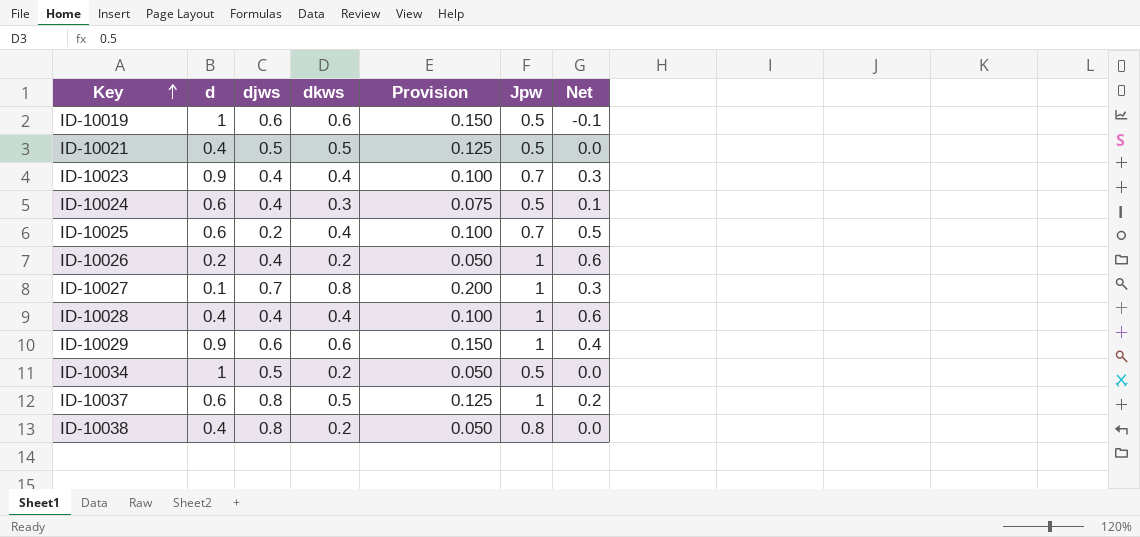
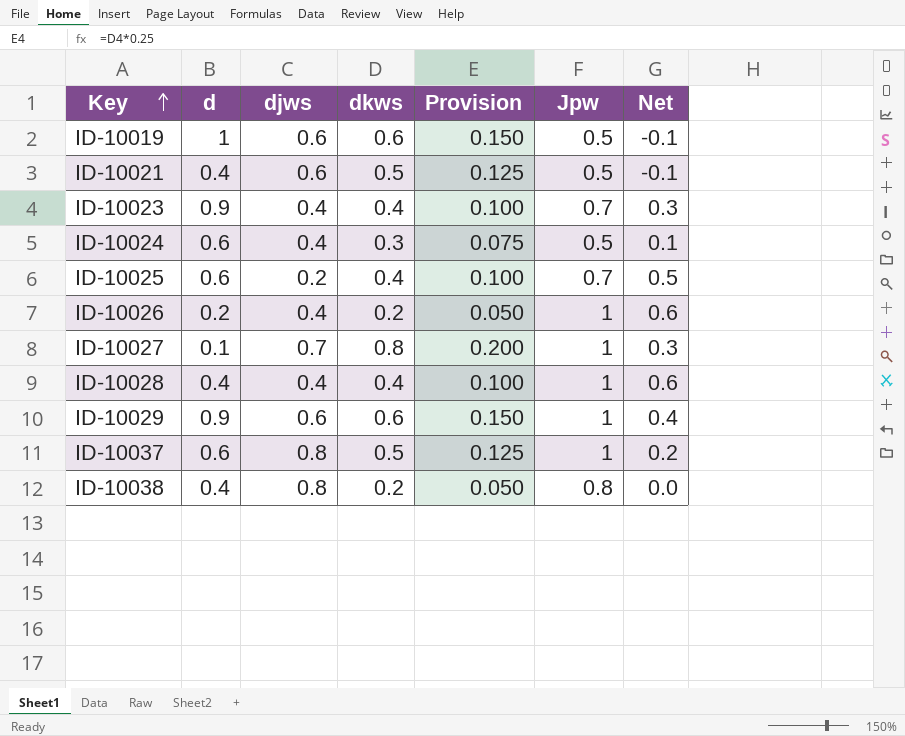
row ID-10034: 1 | 0.5 | 0.2 | 0.050 | 0.5 | 0.0 -> none
ID-10021 | djws: 0.5 -> 0.6
ID-10021 | Net: 0.0 -> -0.1

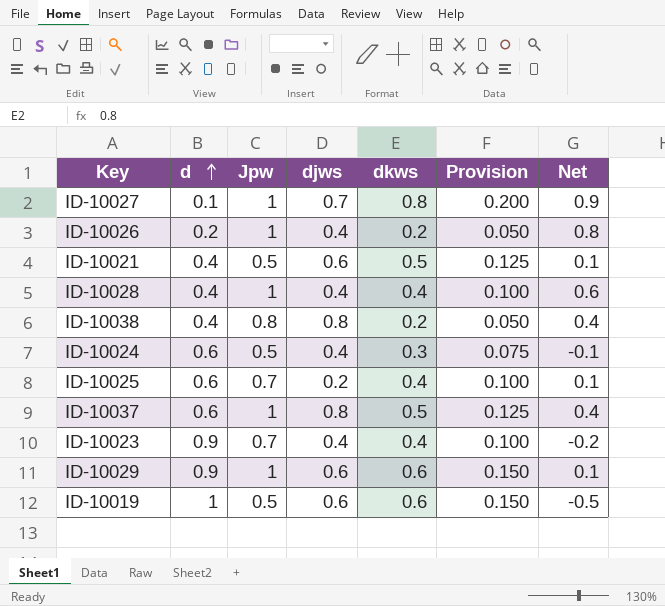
row order: Key ascending -> d ascending
column Jpw | position: 6 -> 3
column Net | formula: [Jpw] - [djws] -> [Jpw] - [d]

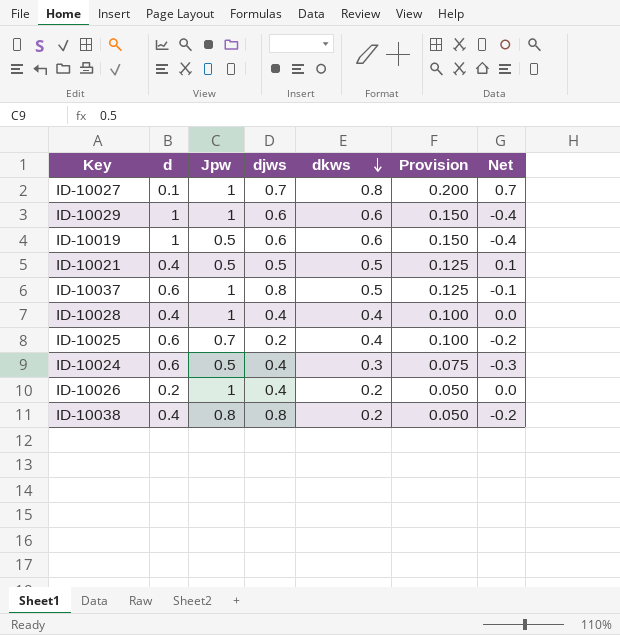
row order: d ascending -> dkws descending
column Net | formula: [Jpw] - [d] -> [dkws] - [d]
row ID-10023: 0.9 | 0.7 | 0.4 | 0.4 | 0.100 | -0.2 -> none
ID-10029 | d: 0.9 -> 1
ID-10021 | djws: 0.6 -> 0.5

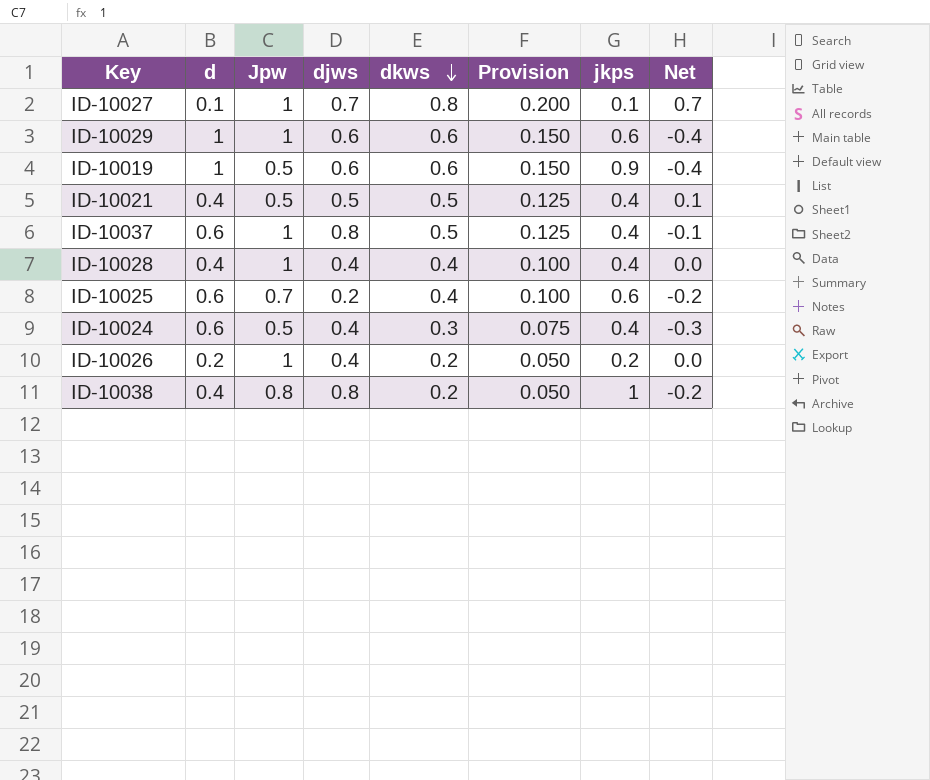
column jkps | position: none -> 7

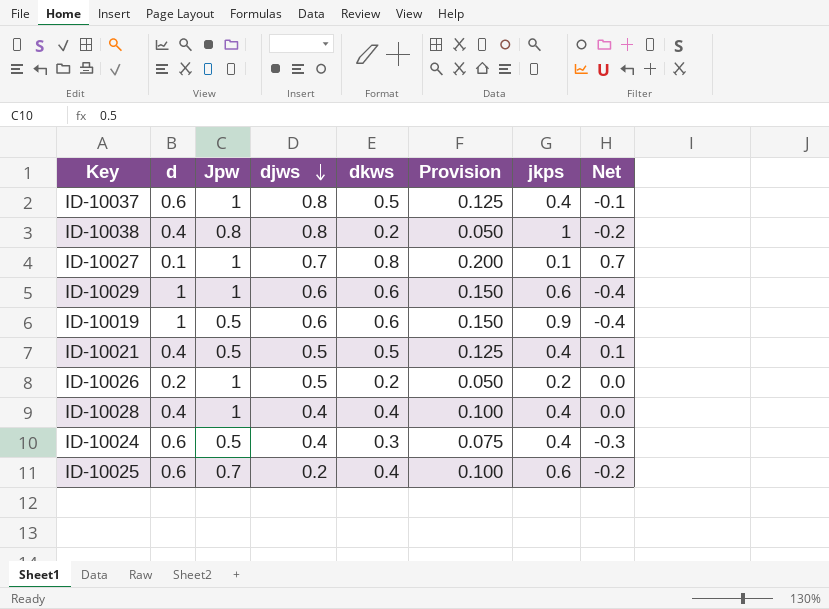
row order: dkws descending -> djws descending
ID-10026 | djws: 0.4 -> 0.5

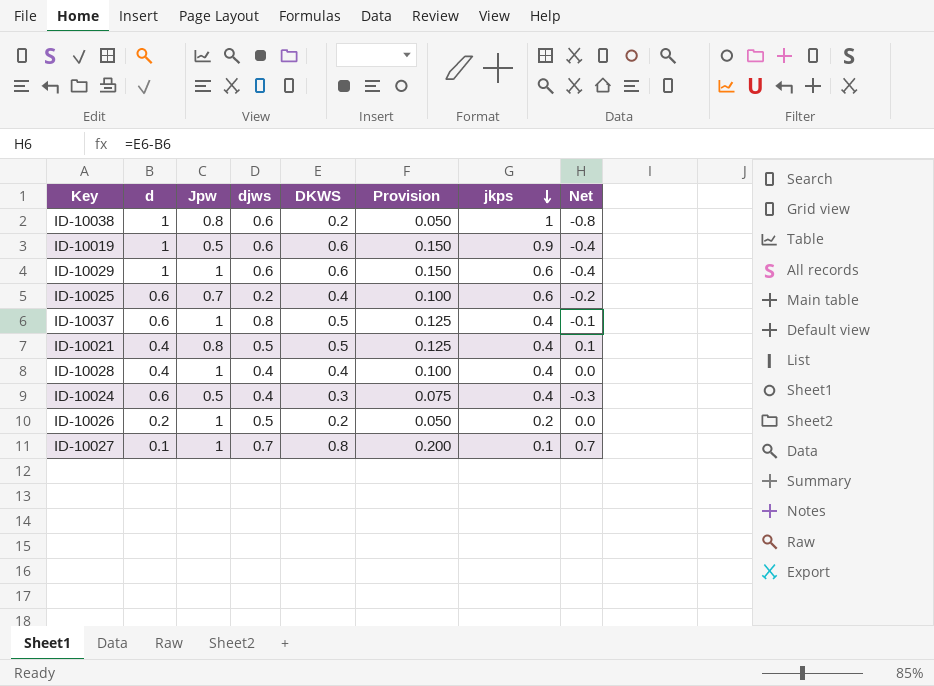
row order: djws descending -> jkps descending
column name: dkws -> DKWS
ID-10038 | d: 0.4 -> 1
ID-10038 | djws: 0.8 -> 0.6
ID-10038 | Net: -0.2 -> -0.8
ID-10021 | Jpw: 0.5 -> 0.8

